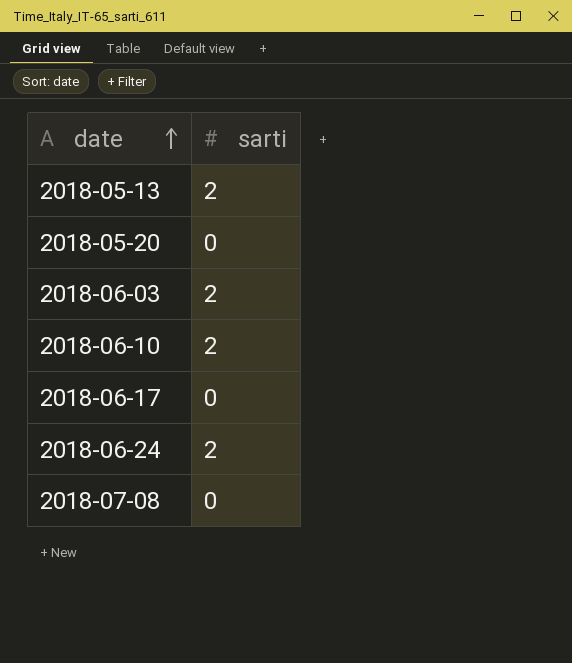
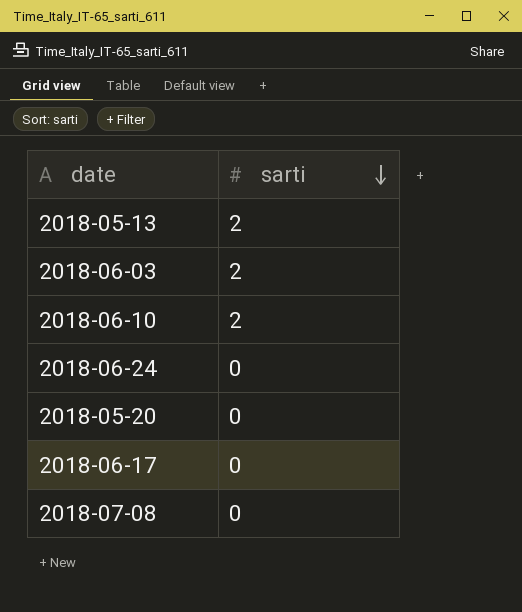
row order: date ascending -> sarti descending
2018-06-24 | sarti: 2 -> 0

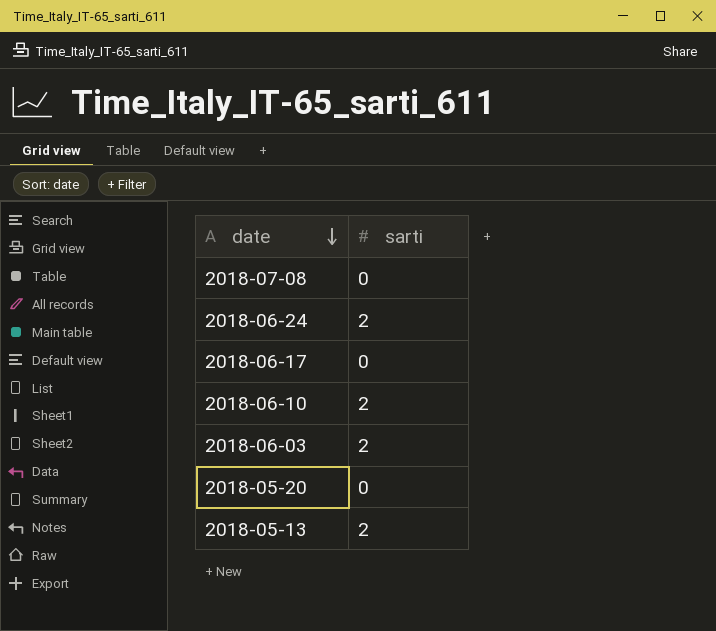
row order: sarti descending -> date descending
2018-06-24 | sarti: 0 -> 2

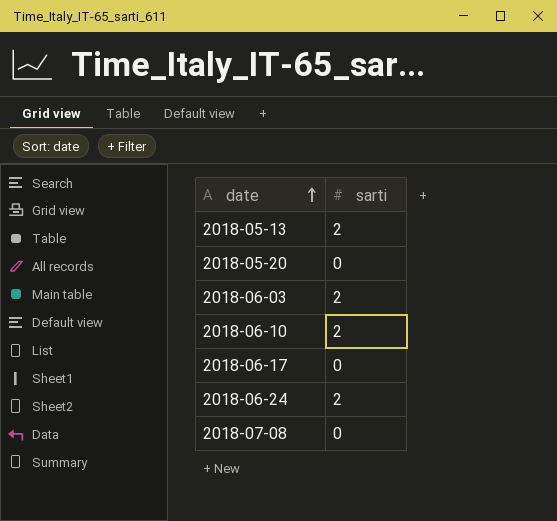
row order: date descending -> date ascending

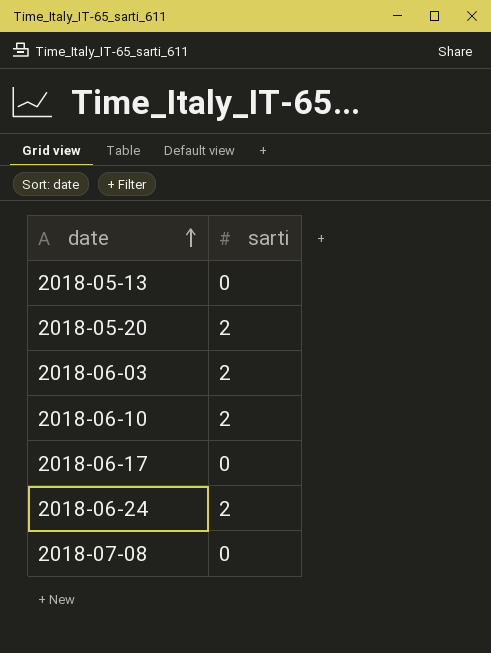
2018-05-13 | sarti: 2 -> 0
2018-05-20 | sarti: 0 -> 2

